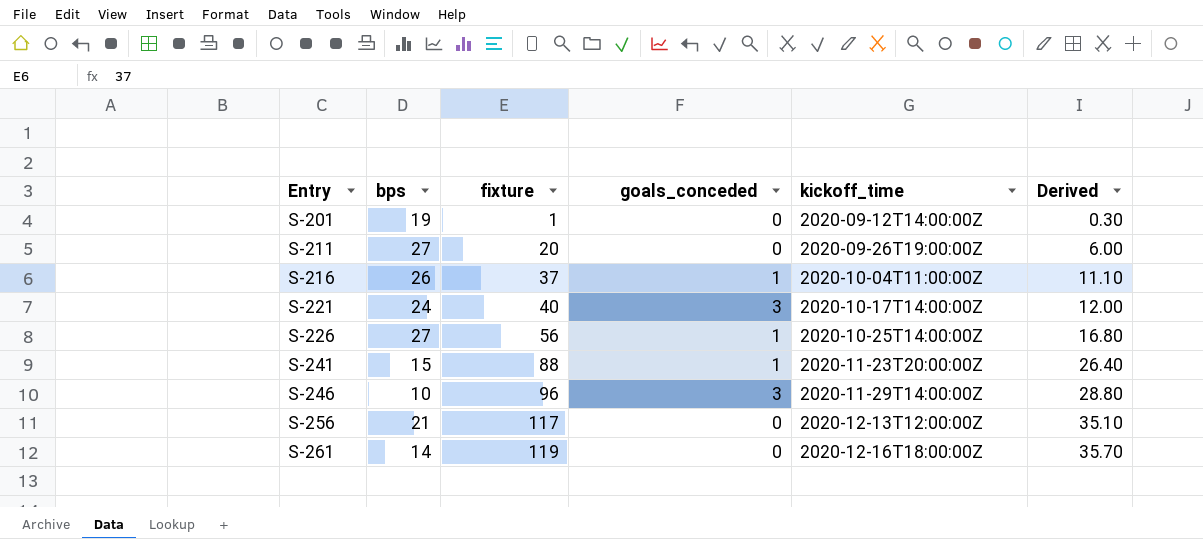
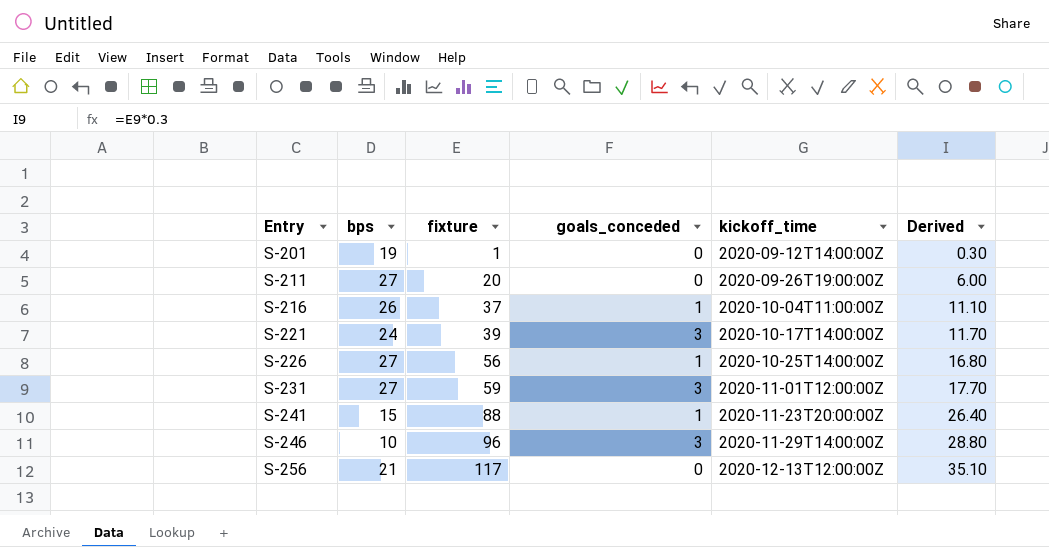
row S-261: 14 | 119 | 0 | 2020-12-16T18:00:00Z | 35.70 -> none
S-221 | fixture: 40 -> 39
S-221 | Derived: 12.00 -> 11.70
row S-231: none -> 27 | 59 | 3 | 2020-11-01T12:00:00Z | 17.70

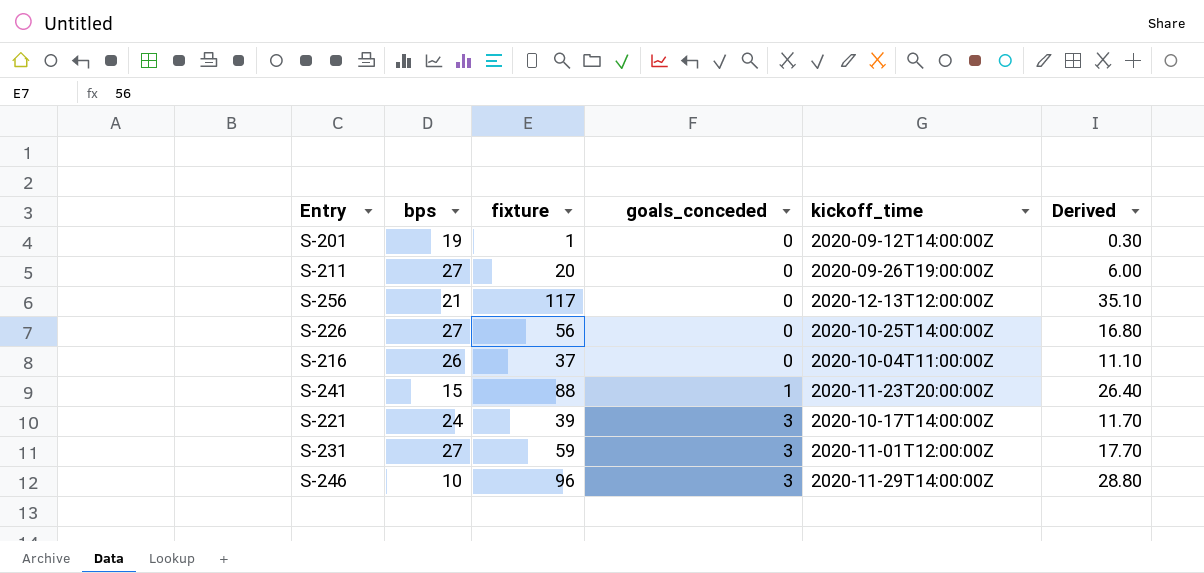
row order: Entry ascending -> goals_conceded ascending
S-226 | goals_conceded: 1 -> 0
S-216 | goals_conceded: 1 -> 0

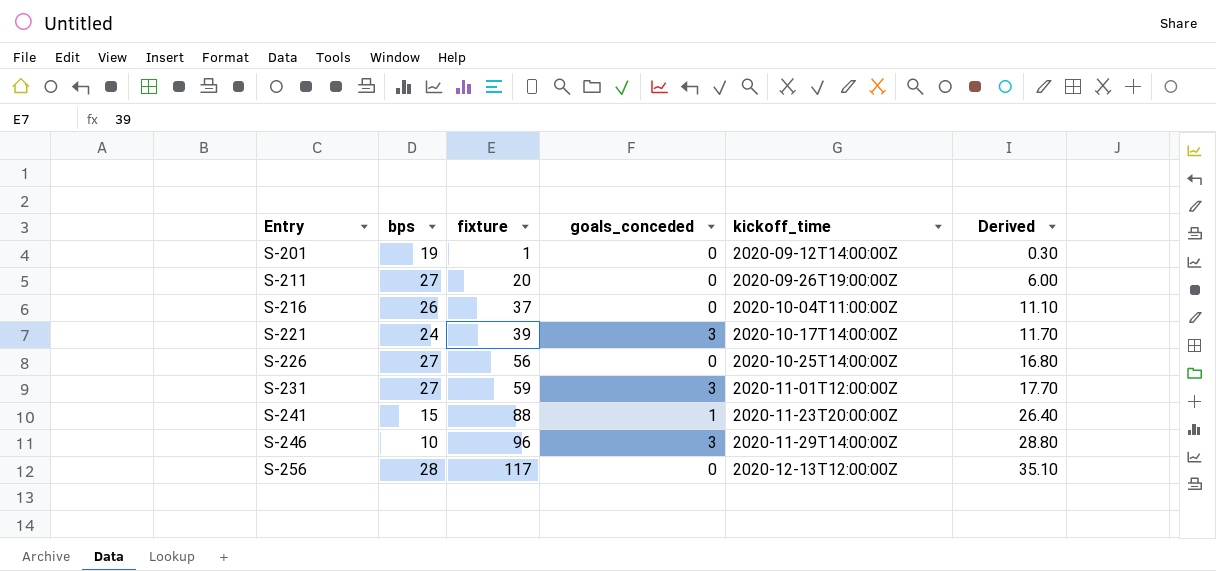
row order: goals_conceded ascending -> Entry ascending
S-256 | bps: 21 -> 28

